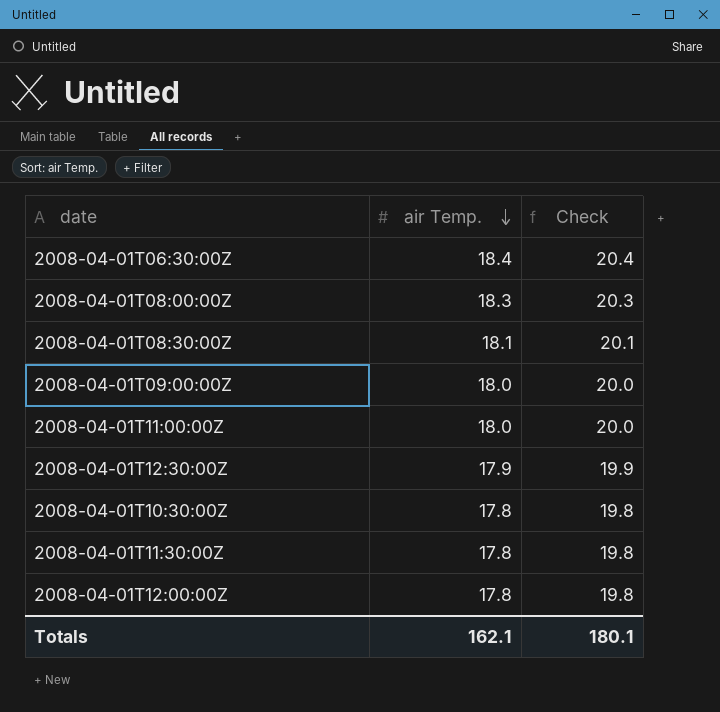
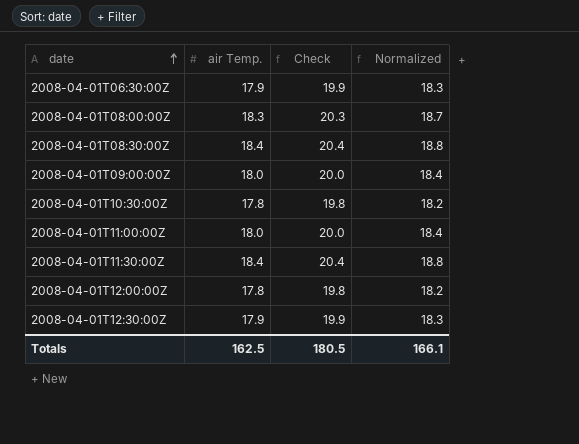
row order: air Temp. descending -> date ascending
column Normalized | formula: none -> [air Temp.] * 1.02
2008-04-01T06:30:00Z | air Temp.: 18.4 -> 17.9
2008-04-01T06:30:00Z | Check: 20.4 -> 19.9
2008-04-01T08:30:00Z | air Temp.: 18.1 -> 18.4
2008-04-01T08:30:00Z | Check: 20.1 -> 20.4
2008-04-01T11:30:00Z | air Temp.: 17.8 -> 18.4
2008-04-01T11:30:00Z | Check: 19.8 -> 20.4
Totals | air Temp.: 162.1 -> 162.5
Totals | Check: 180.1 -> 180.5

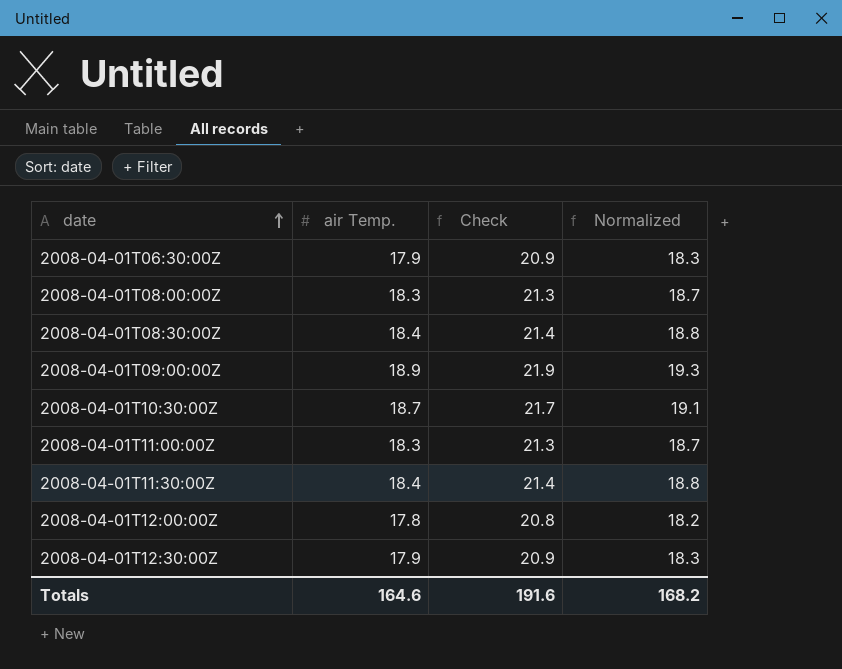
column Check | formula: [air Temp.] + 2 -> [air Temp.] + 3
2008-04-01T09:00:00Z | air Temp.: 18.0 -> 18.9
2008-04-01T09:00:00Z | Normalized: 18.4 -> 19.3
2008-04-01T10:30:00Z | air Temp.: 17.8 -> 18.7
2008-04-01T10:30:00Z | Normalized: 18.2 -> 19.1
2008-04-01T11:00:00Z | air Temp.: 18.0 -> 18.3
2008-04-01T11:00:00Z | Normalized: 18.4 -> 18.7
Totals | air Temp.: 162.5 -> 164.6
Totals | Check: 180.5 -> 191.6
Totals | Normalized: 166.1 -> 168.2

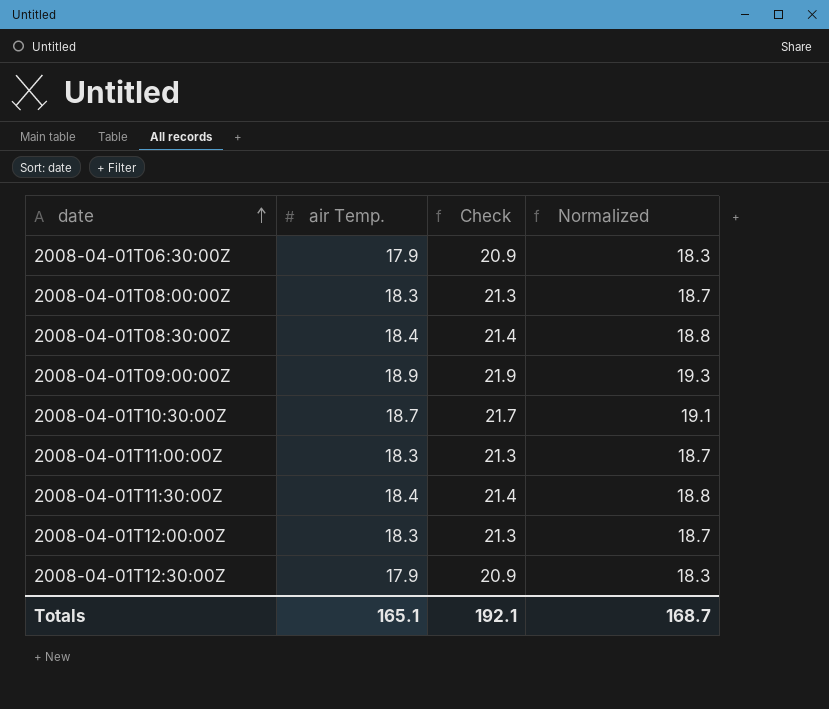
2008-04-01T12:00:00Z | air Temp.: 17.8 -> 18.3
2008-04-01T12:00:00Z | Check: 20.8 -> 21.3
2008-04-01T12:00:00Z | Normalized: 18.2 -> 18.7
Totals | air Temp.: 164.6 -> 165.1
Totals | Check: 191.6 -> 192.1
Totals | Normalized: 168.2 -> 168.7

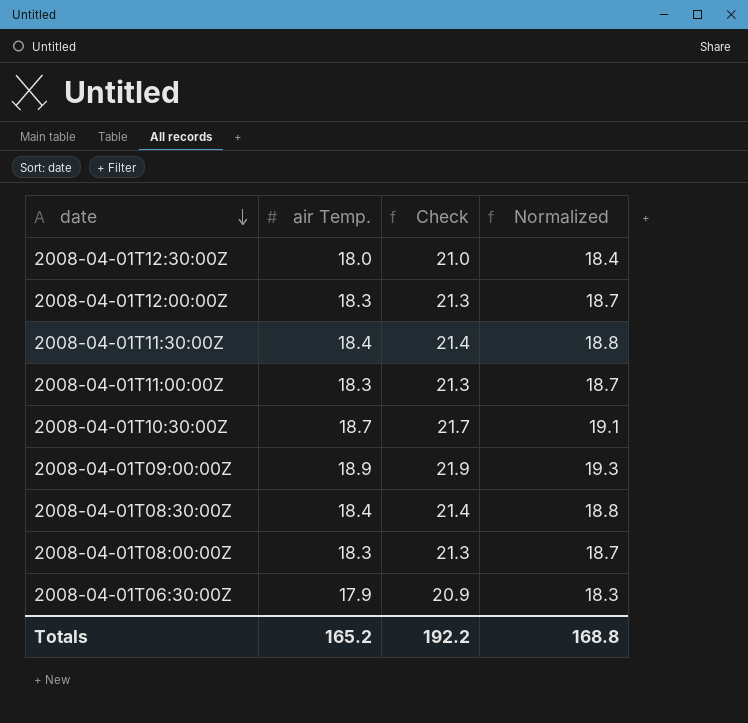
row order: date ascending -> date descending
2008-04-01T12:30:00Z | air Temp.: 17.9 -> 18.0
2008-04-01T12:30:00Z | Check: 20.9 -> 21.0
2008-04-01T12:30:00Z | Normalized: 18.3 -> 18.4
Totals | air Temp.: 165.1 -> 165.2
Totals | Check: 192.1 -> 192.2
Totals | Normalized: 168.7 -> 168.8

